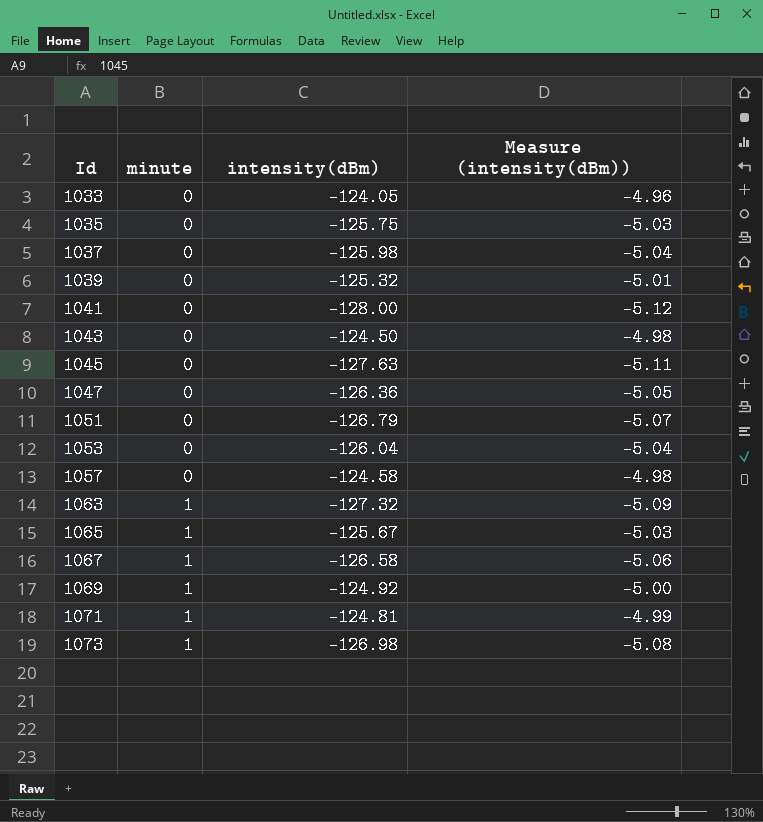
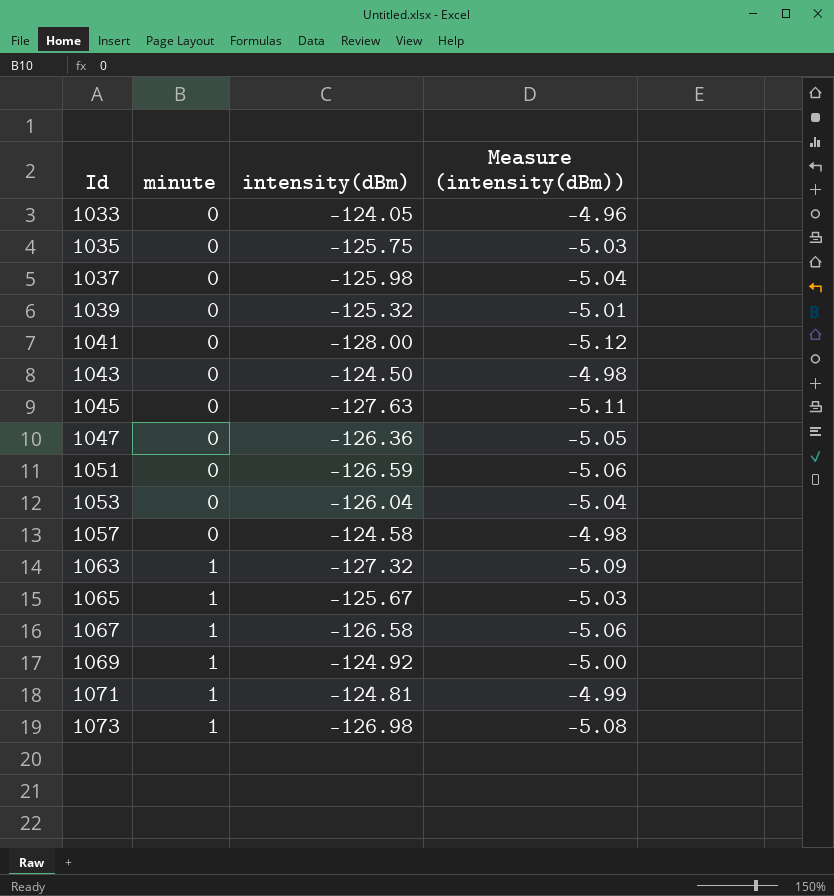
1051 | intensity(dBm): -126.79 -> -126.59
1051 | Measure (intensity(dBm)): -5.07 -> -5.06

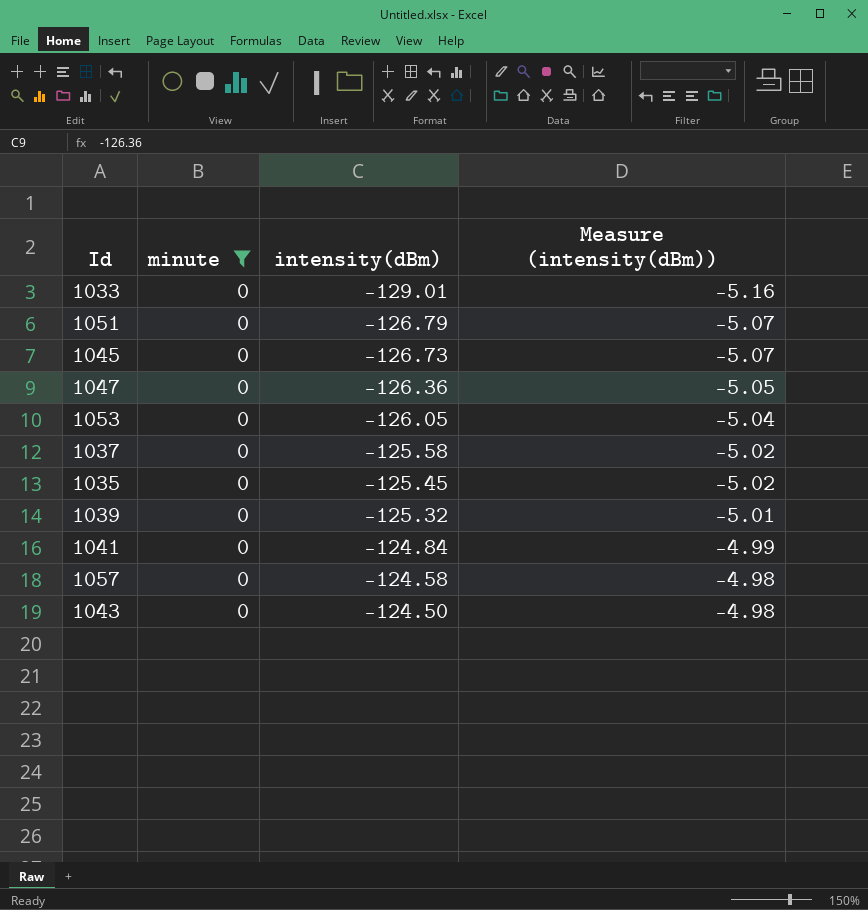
filter: none -> minute = 0
row order: Id ascending -> intensity(dBm) ascending
1033 | intensity(dBm): -124.05 -> -129.01
1033 | Measure (intensity(dBm)): -4.96 -> -5.16
1051 | intensity(dBm): -126.59 -> -126.79
1051 | Measure (intensity(dBm)): -5.06 -> -5.07
1045 | intensity(dBm): -127.63 -> -126.73
1045 | Measure (intensity(dBm)): -5.11 -> -5.07
1053 | intensity(dBm): -126.04 -> -126.05
1037 | intensity(dBm): -125.98 -> -125.58
1037 | Measure (intensity(dBm)): -5.04 -> -5.02
1035 | intensity(dBm): -125.75 -> -125.45
1035 | Measure (intensity(dBm)): -5.03 -> -5.02
1041 | intensity(dBm): -128.00 -> -124.84
1041 | Measure (intensity(dBm)): -5.12 -> -4.99

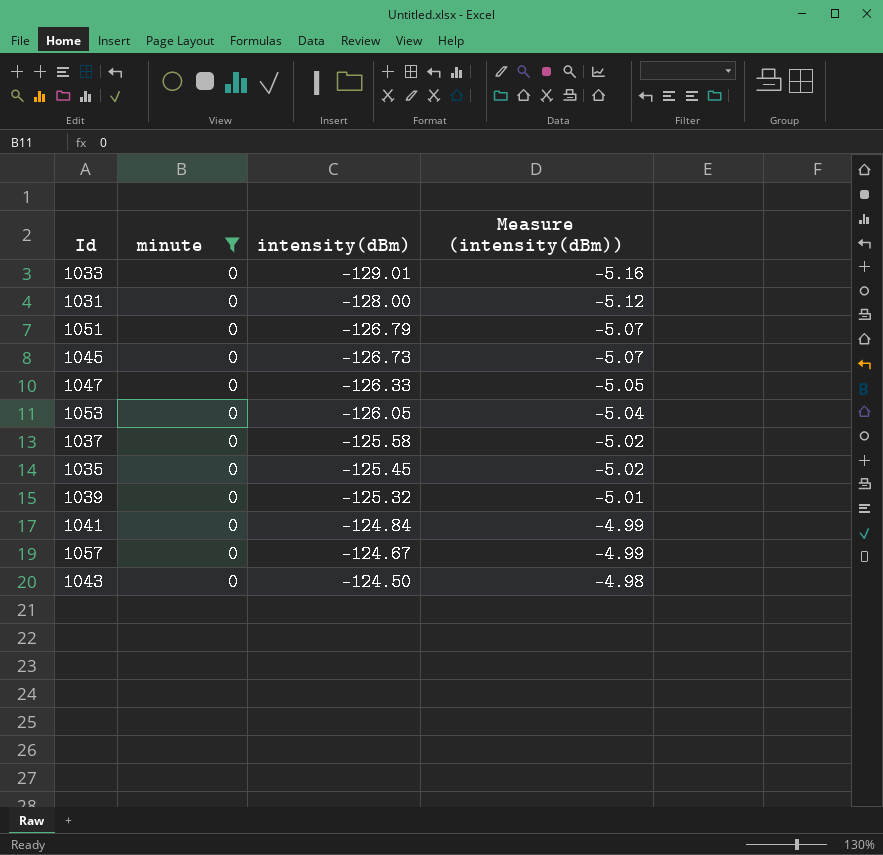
row 1031: none -> 0 | -128.00 | -5.12
1047 | intensity(dBm): -126.36 -> -126.33
1057 | intensity(dBm): -124.58 -> -124.67
1057 | Measure (intensity(dBm)): -4.98 -> -4.99

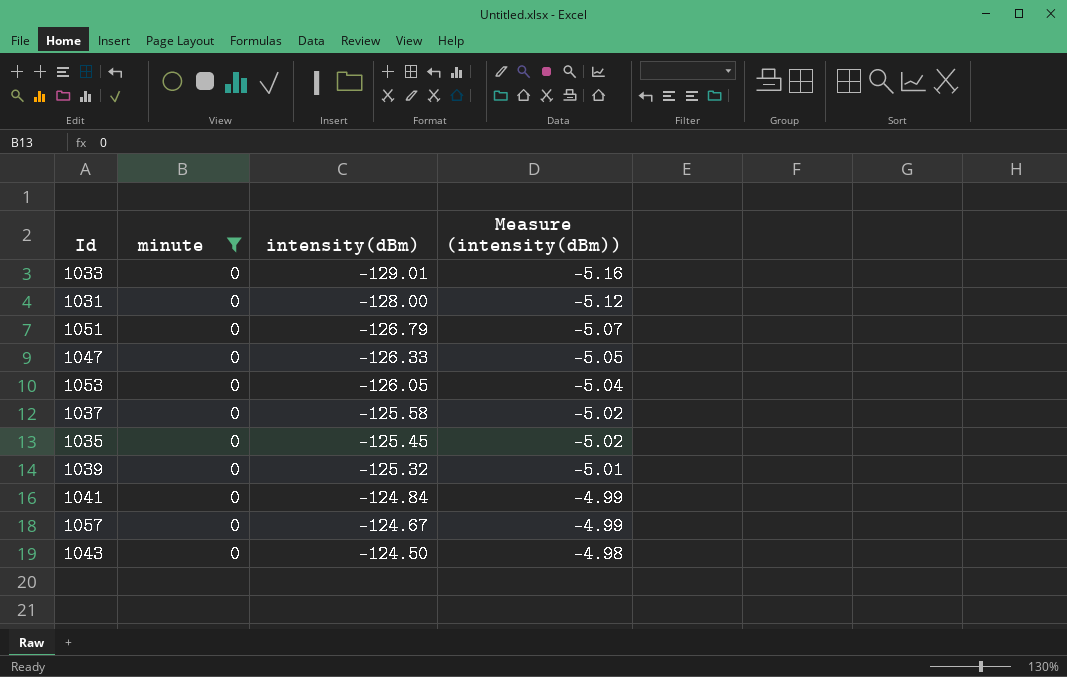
row 1045: 0 | -126.73 | -5.07 -> none

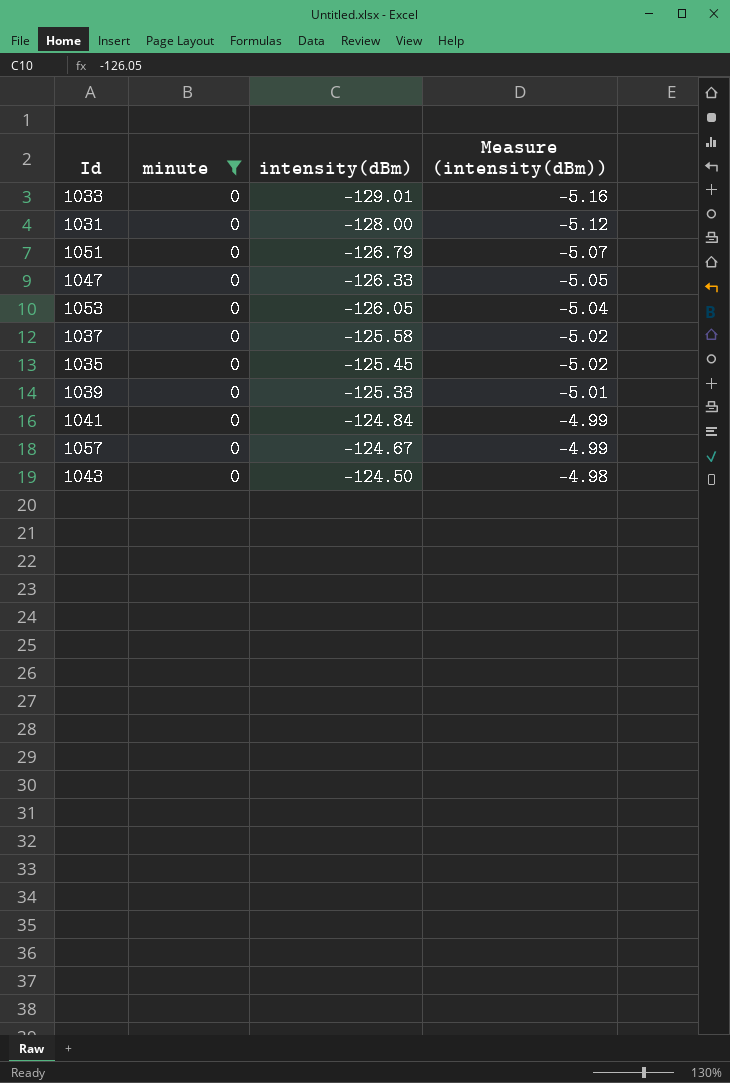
1039 | intensity(dBm): -125.32 -> -125.33

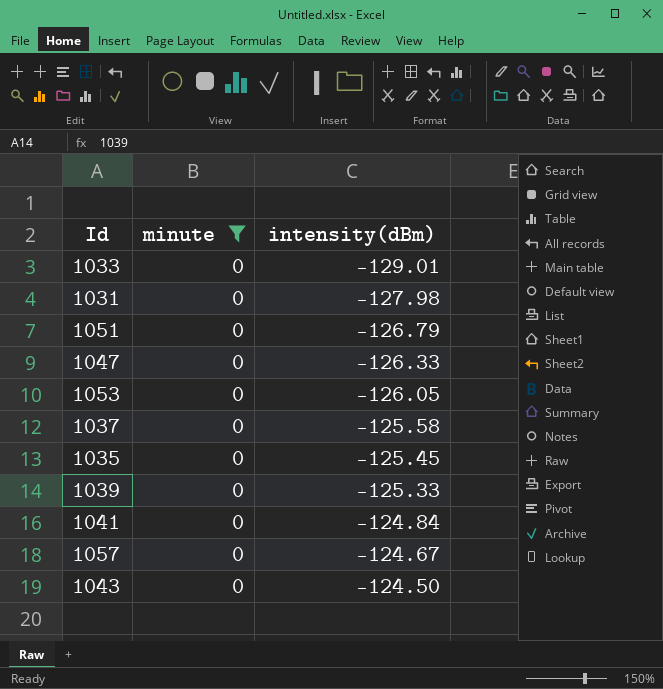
column Measure (intensity(dBm)) | formula: [intensity(dBm)] * 0.04 -> none
1031 | intensity(dBm): -128.00 -> -127.98

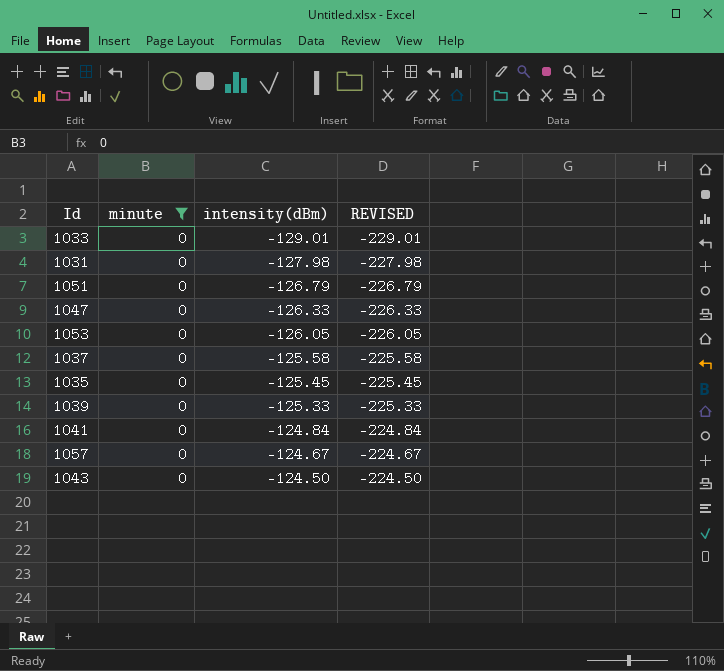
column REVISED | formula: none -> [intensity(dBm)] - 100

